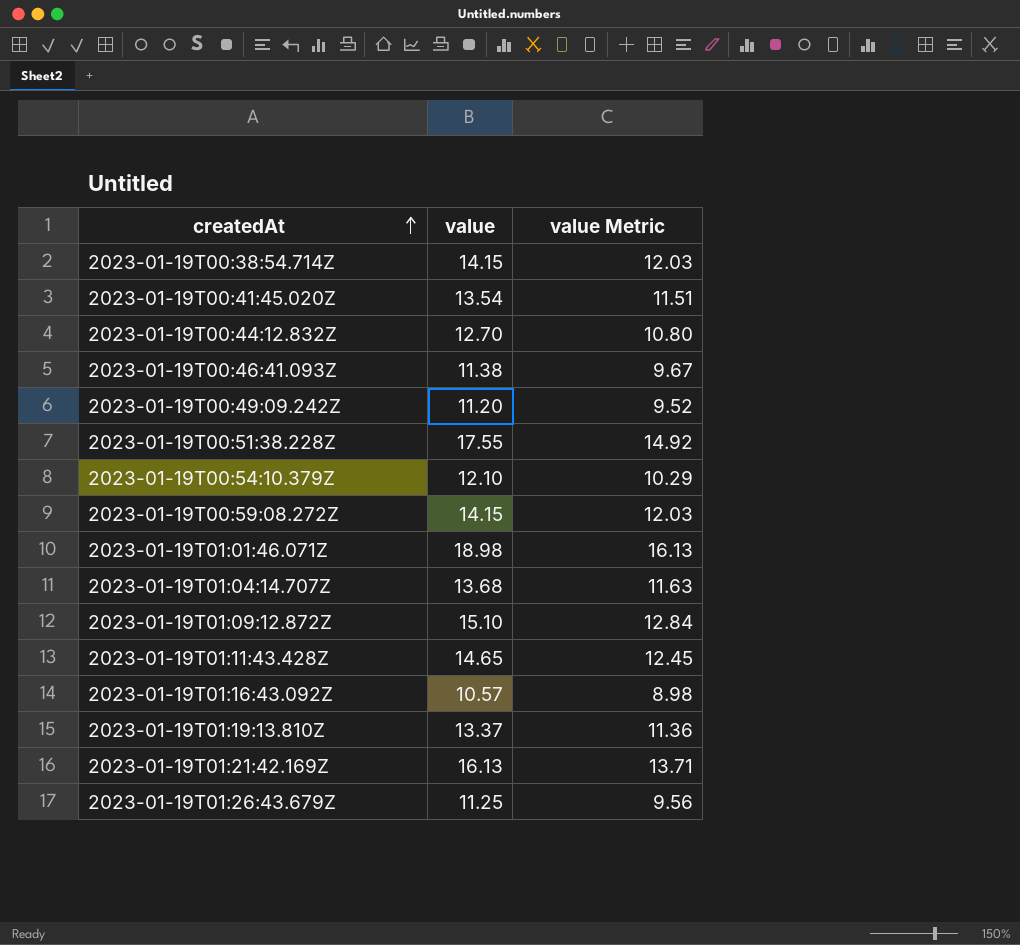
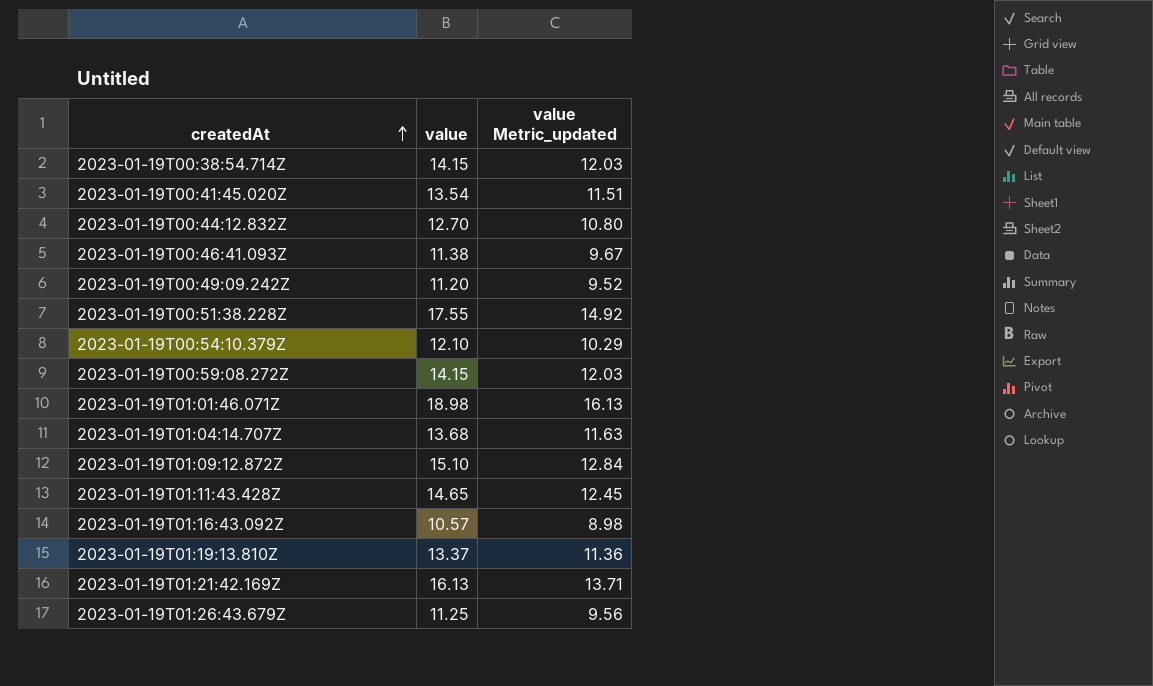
column name: value Metric -> value Metric_updated

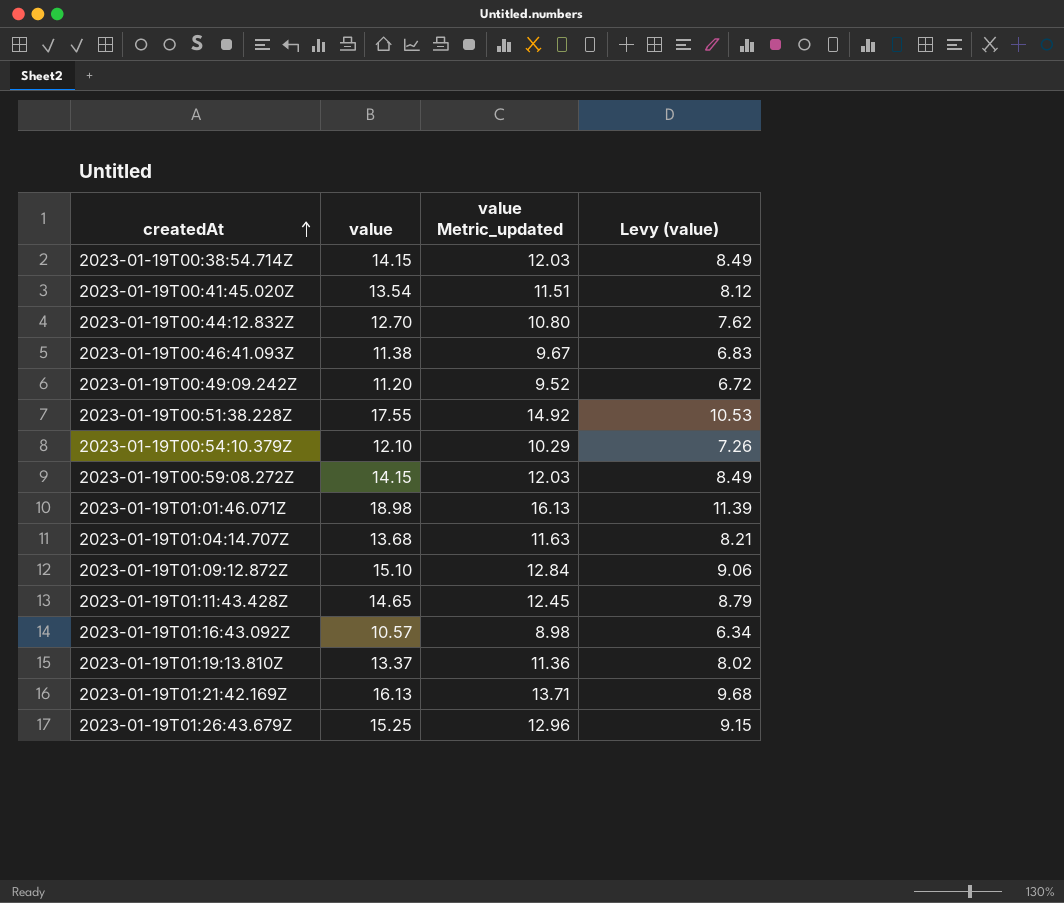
column Levy (value) | formula: none -> [value] * 0.6
2023-01-19T01:26:43.679Z | value: 11.25 -> 15.25
2023-01-19T01:26:43.679Z | value Metric_updated: 9.56 -> 12.96

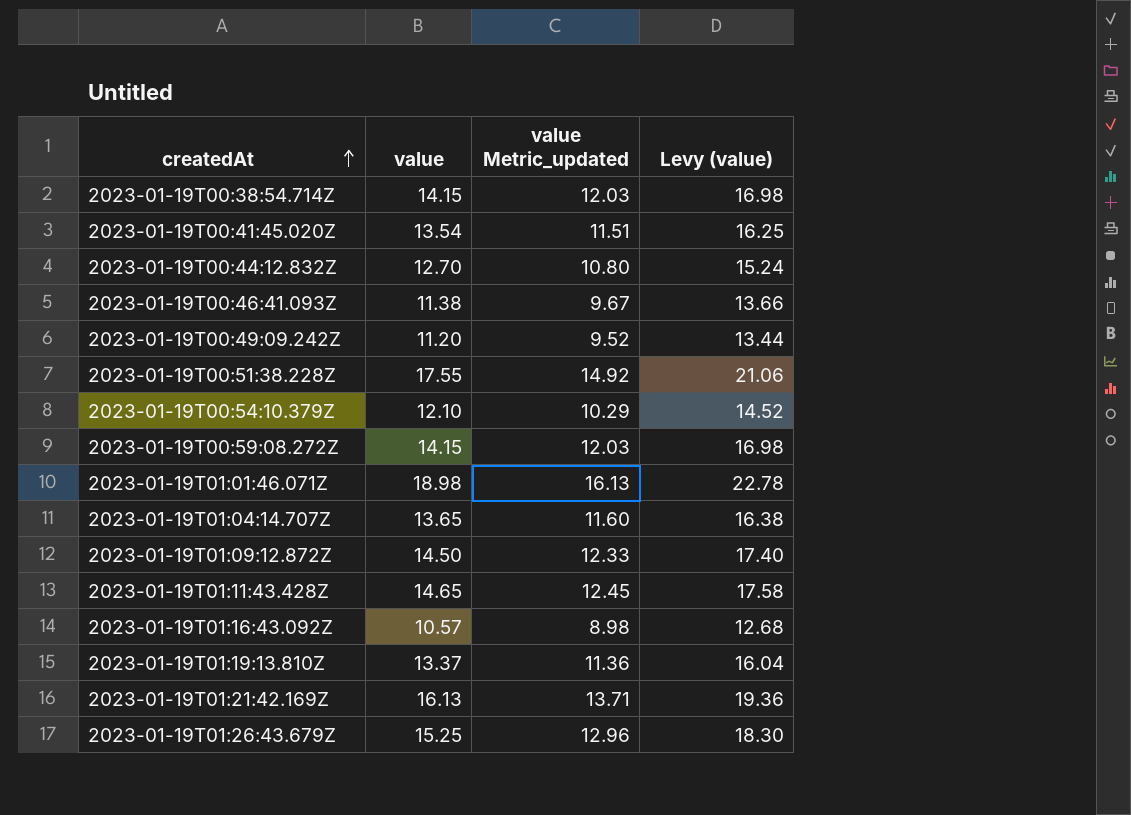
column Levy (value) | formula: [value] * 0.6 -> [value] * 1.2
2023-01-19T01:04:14.707Z | value: 13.68 -> 13.65
2023-01-19T01:04:14.707Z | value Metric_updated: 11.63 -> 11.60
2023-01-19T01:09:12.872Z | value: 15.10 -> 14.50
2023-01-19T01:09:12.872Z | value Metric_updated: 12.84 -> 12.33

